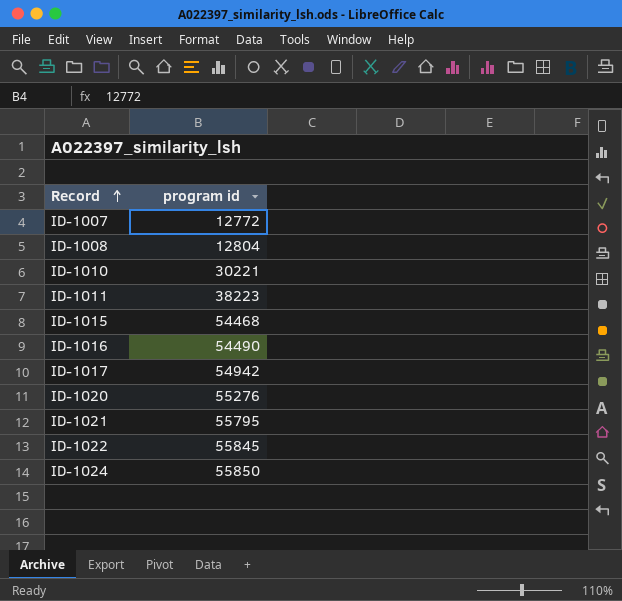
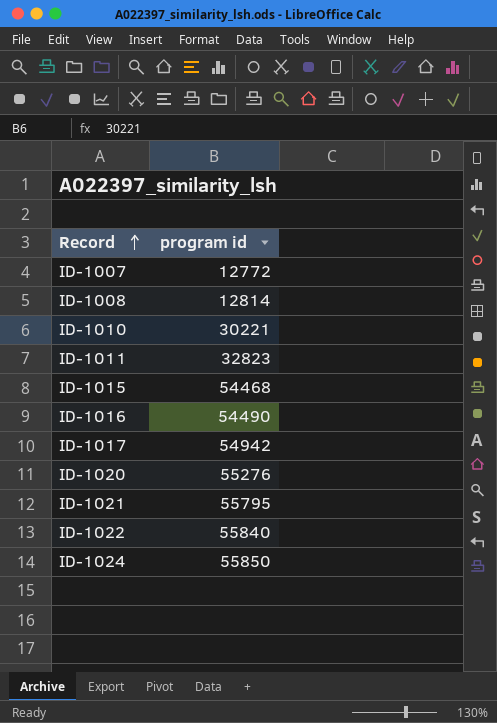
ID-1008 | program id: 12804 -> 12814
ID-1011 | program id: 38223 -> 32823
ID-1022 | program id: 55845 -> 55840

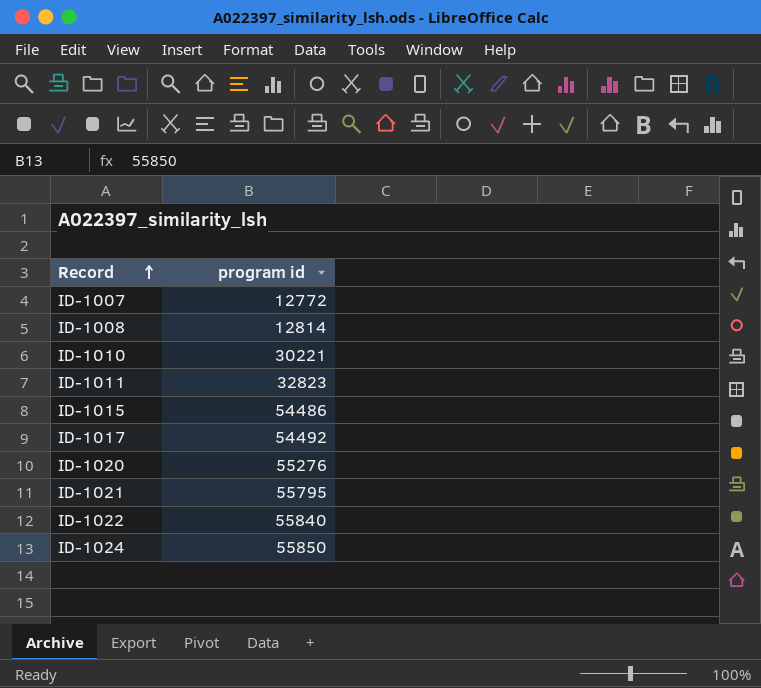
row ID-1016: 54490 -> none
ID-1015 | program id: 54468 -> 54486
ID-1017 | program id: 54942 -> 54492

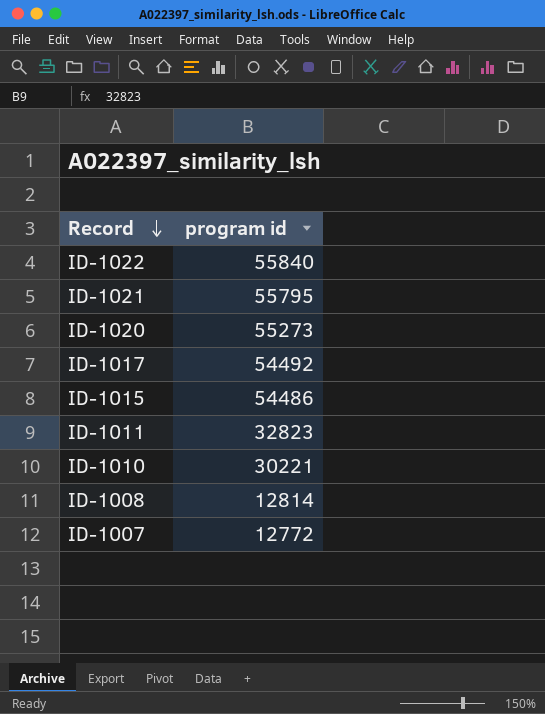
row order: Record ascending -> Record descending
row ID-1024: 55850 -> none
ID-1020 | program id: 55276 -> 55273

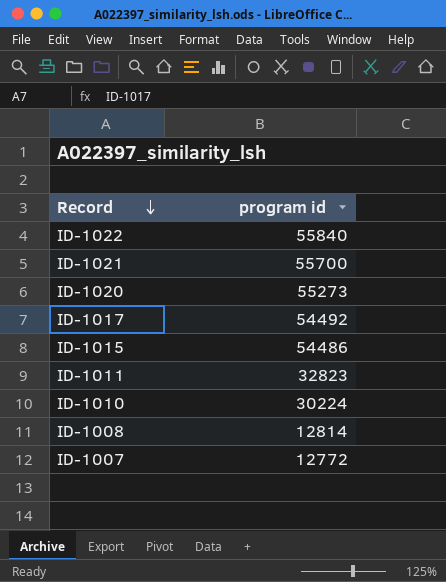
ID-1021 | program id: 55795 -> 55700
ID-1010 | program id: 30221 -> 30224

